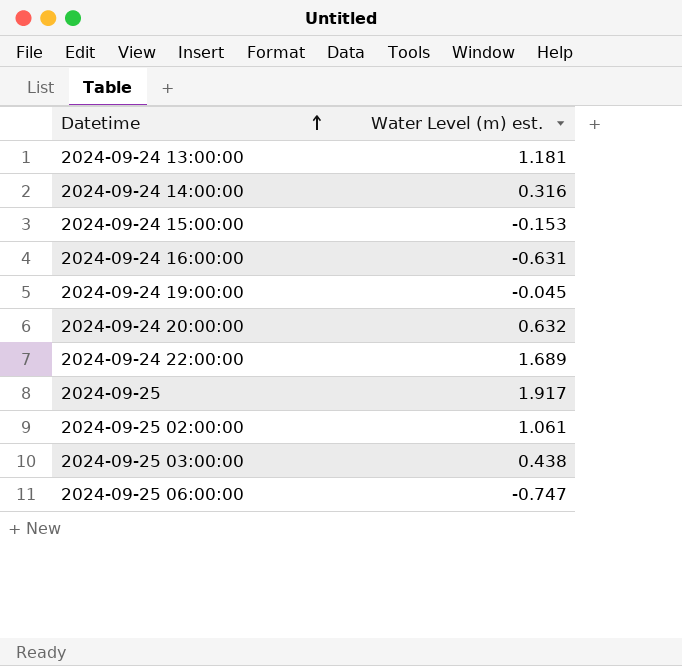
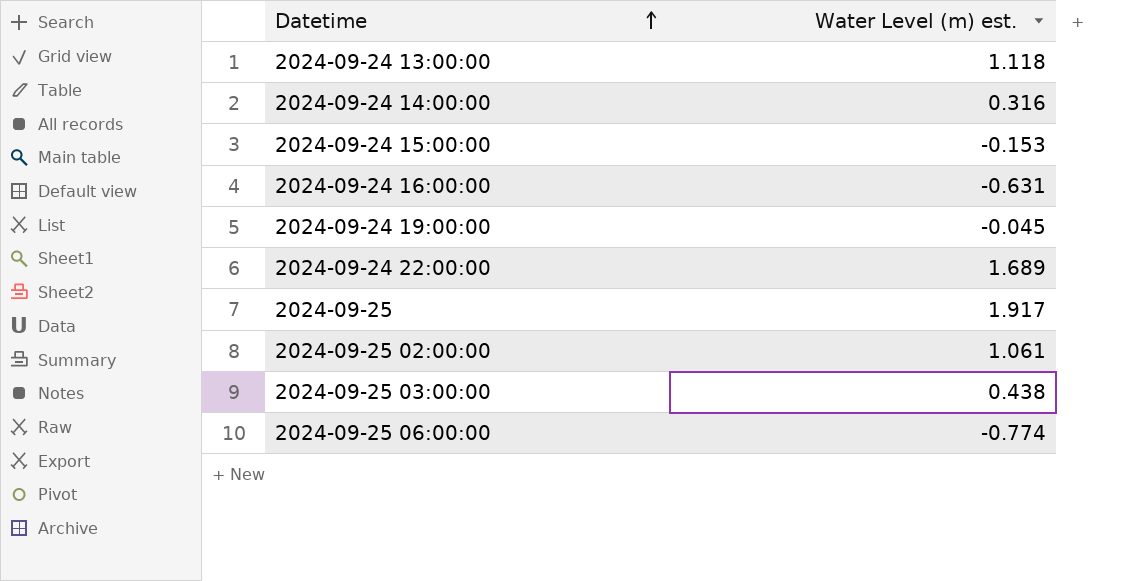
row 2024-09-24 20:00:00: 0.632 -> none
2024-09-24 13:00:00 | Water Level (m) est.: 1.181 -> 1.118
2024-09-25 06:00:00 | Water Level (m) est.: -0.747 -> -0.774

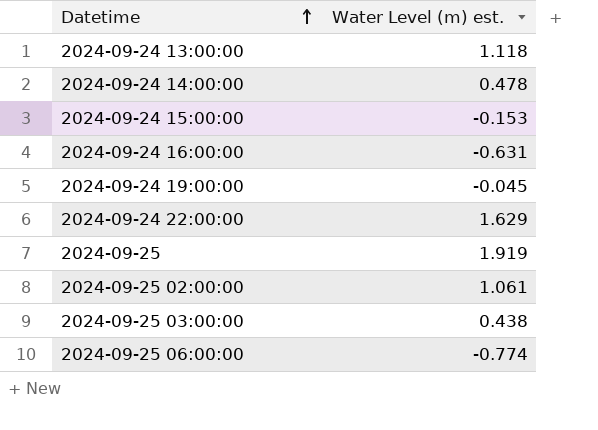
2024-09-24 14:00:00 | Water Level (m) est.: 0.316 -> 0.478
2024-09-24 22:00:00 | Water Level (m) est.: 1.689 -> 1.629
2024-09-25 | Water Level (m) est.: 1.917 -> 1.919

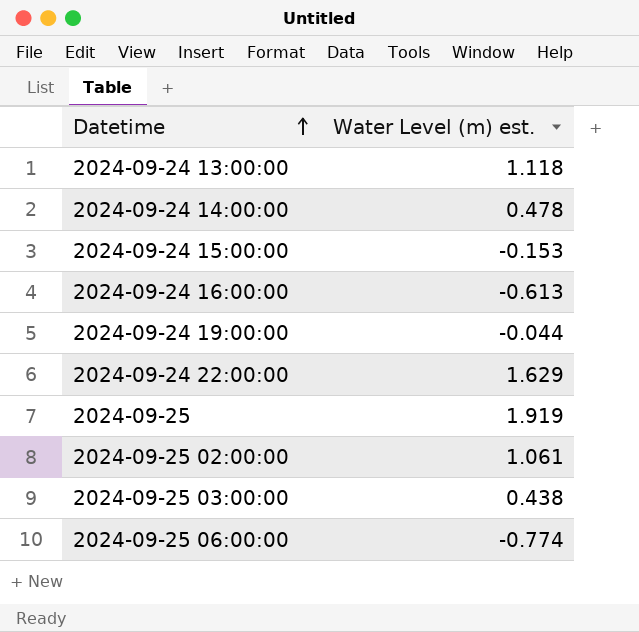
2024-09-24 16:00:00 | Water Level (m) est.: -0.631 -> -0.613
2024-09-24 19:00:00 | Water Level (m) est.: -0.045 -> -0.044

